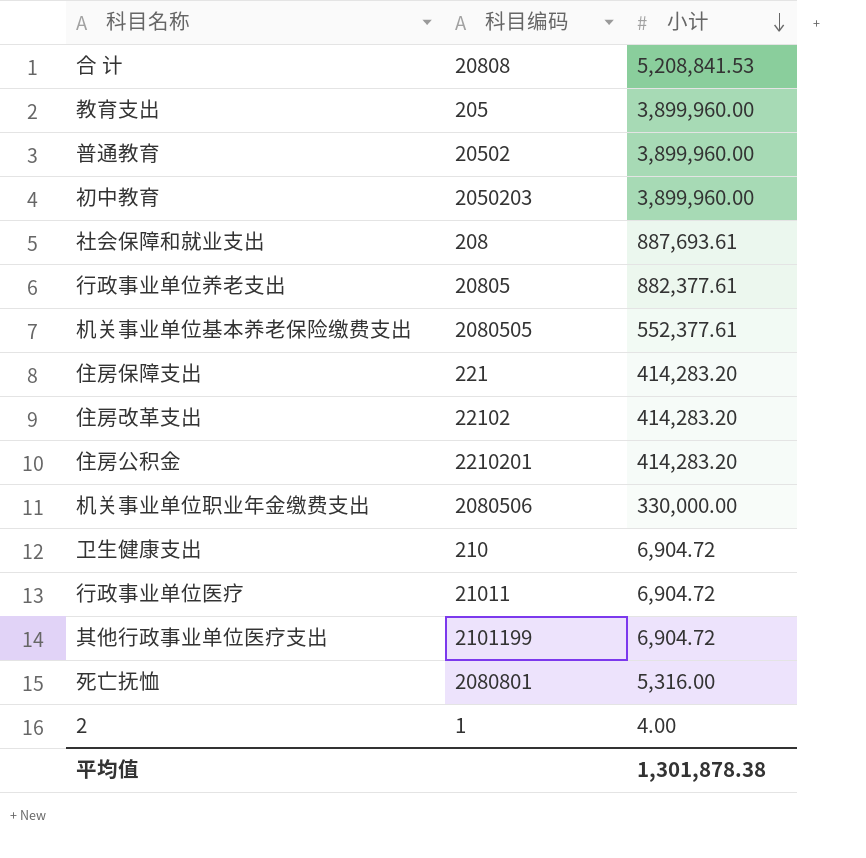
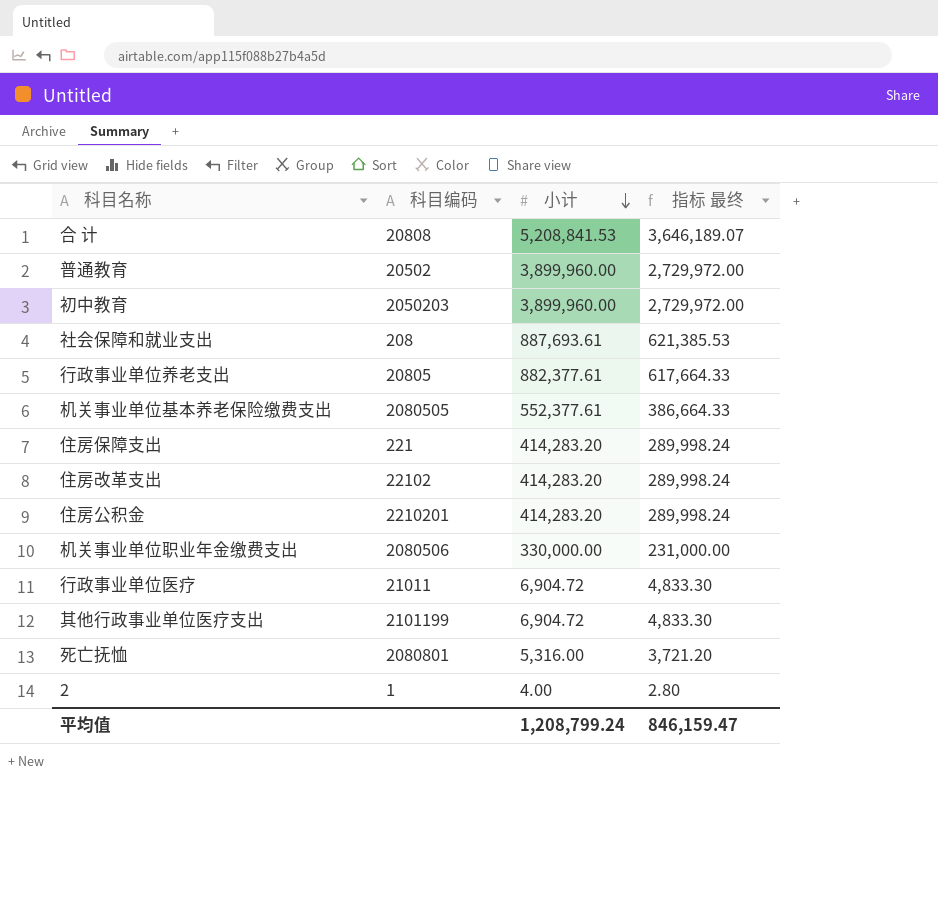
column 指标 最终 | formula: none -> [小计] * 0.7
row 教育支出: 205 | 3,899,960.00 -> none
row 卫生健康支出: 210 | 6,904.72 -> none
平均值 | 小计: 1,301,878.38 -> 1,208,799.24

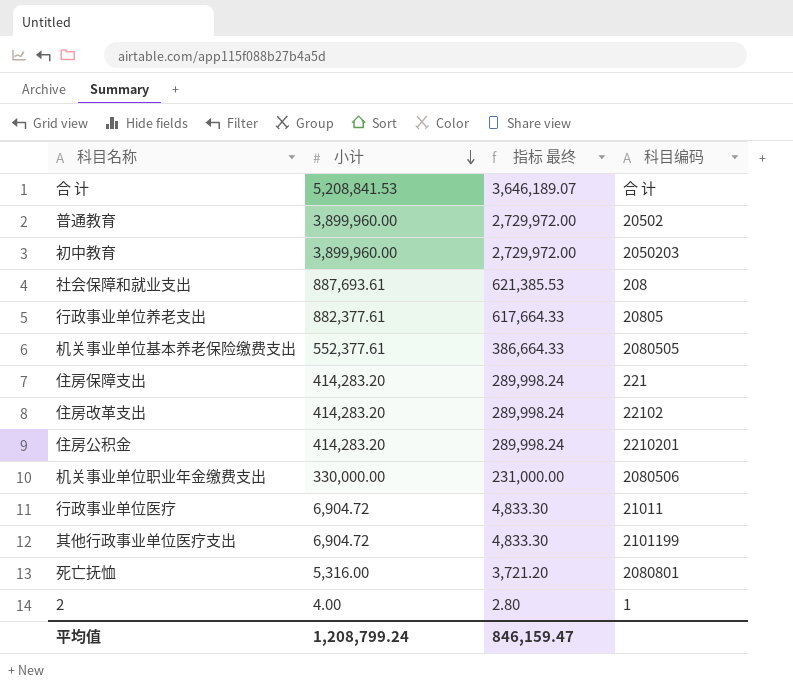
column 科目编码 | position: 2 -> 4
合 计 | 科目编码: 20808 -> 合 计

